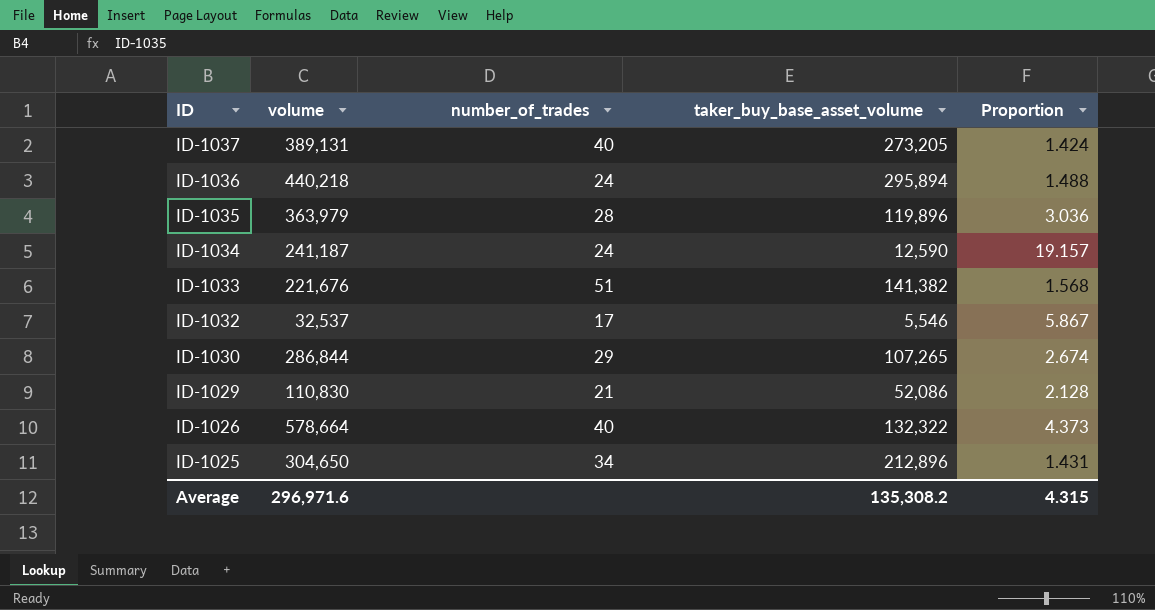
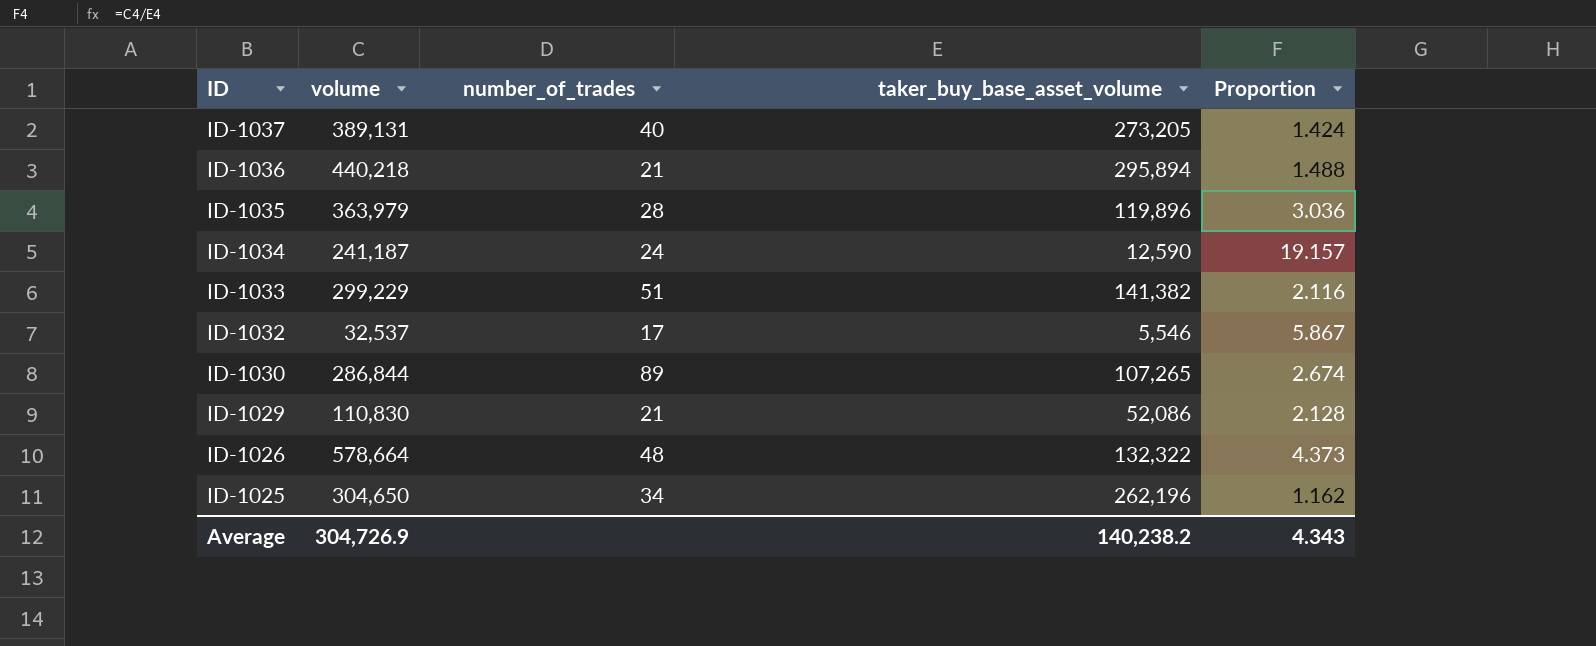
ID-1036 | number_of_trades: 24 -> 21
ID-1033 | volume: 221,676 -> 299,229
ID-1033 | Proportion: 1.568 -> 2.116
ID-1030 | number_of_trades: 29 -> 89
ID-1026 | number_of_trades: 40 -> 48
ID-1025 | taker_buy_base_asset_volume: 212,896 -> 262,196
ID-1025 | Proportion: 1.431 -> 1.162
Average | volume: 296,971.6 -> 304,726.9
Average | taker_buy_base_asset_volume: 135,308.2 -> 140,238.2
Average | Proportion: 4.315 -> 4.343

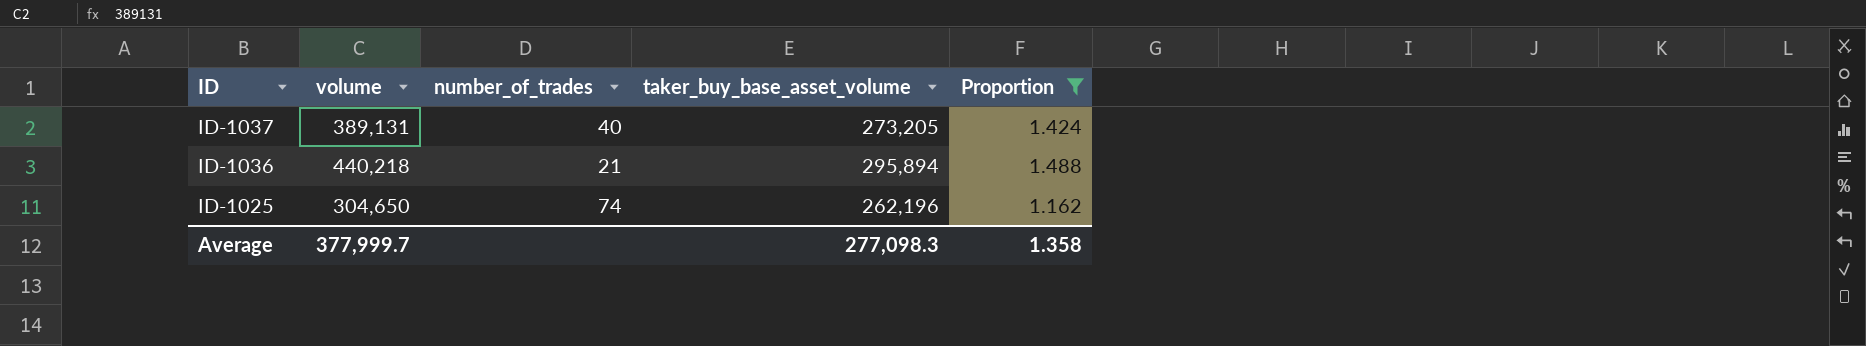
filter: none -> Proportion <= 1.488
ID-1025 | number_of_trades: 34 -> 74
Average | volume: 304,726.9 -> 377,999.7
Average | taker_buy_base_asset_volume: 140,238.2 -> 277,098.3
Average | Proportion: 4.343 -> 1.358

